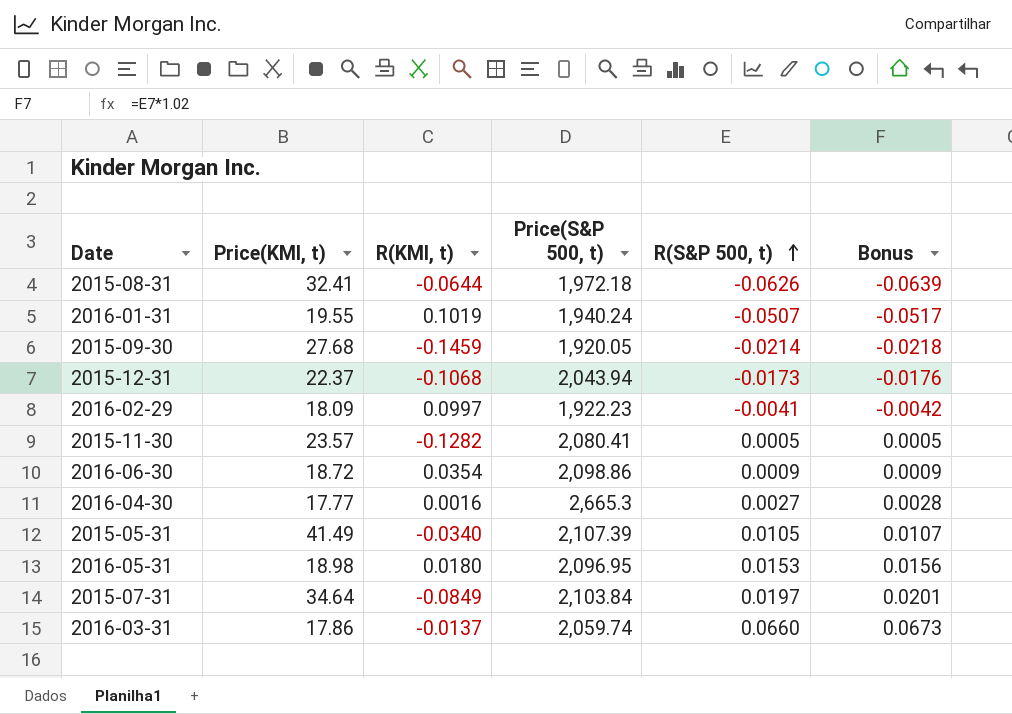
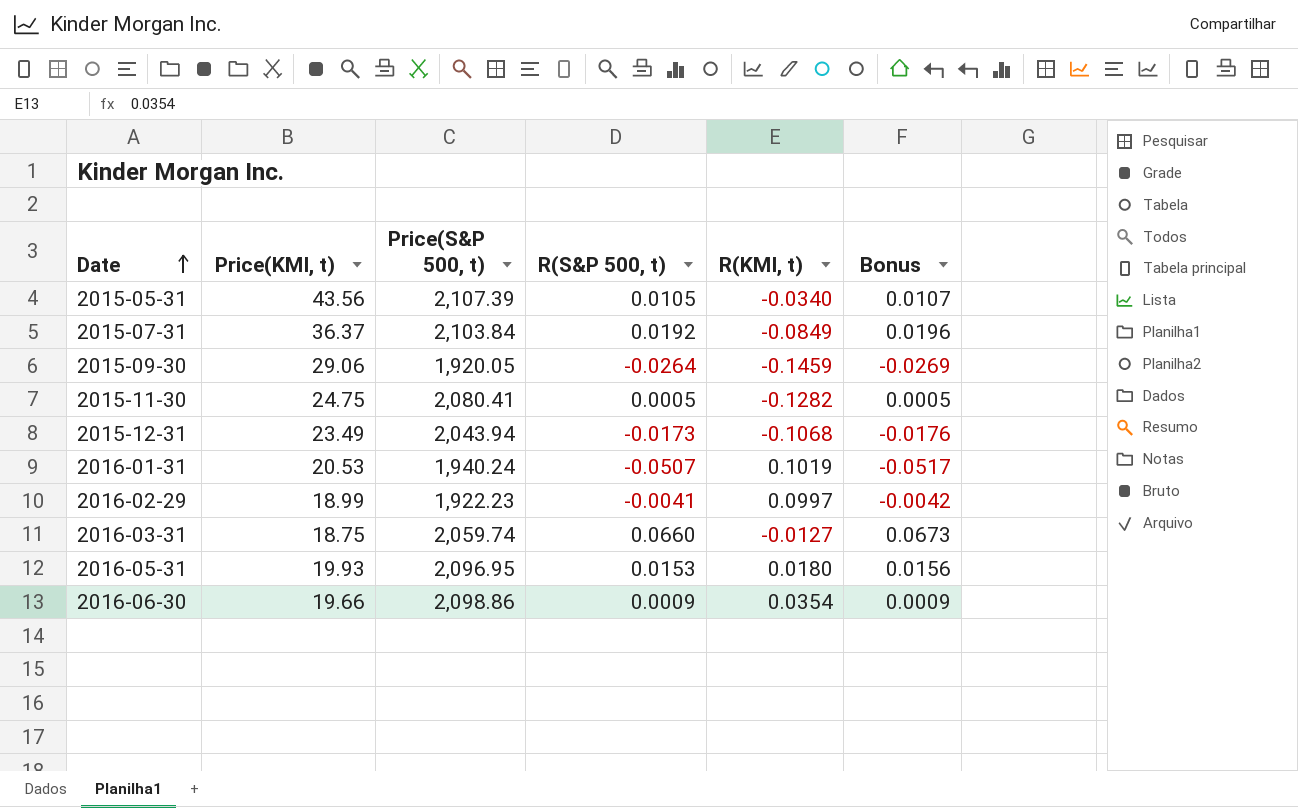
row order: R(S&P 500, t) ascending -> Date ascending
column R(KMI, t) | position: 3 -> 5
row 2015-08-31: 32.41 | -0.0644 | 1,972.18 | -0.0626 | -0.0639 -> none
row 2016-04-30: 17.77 | 0.0016 | 2,665.3 | 0.0027 | 0.0028 -> none
2015-05-31 | Price(KMI, t): 41.49 -> 43.56
2015-07-31 | Price(KMI, t): 34.64 -> 36.37
2015-07-31 | R(S&P 500, t): 0.0197 -> 0.0192
2015-07-31 | Bonus: 0.0201 -> 0.0196
2015-09-30 | Price(KMI, t): 27.68 -> 29.06
2015-09-30 | R(S&P 500, t): -0.0214 -> -0.0264
2015-09-30 | Bonus: -0.0218 -> -0.0269
2015-11-30 | Price(KMI, t): 23.57 -> 24.75
2015-12-31 | Price(KMI, t): 22.37 -> 23.49
2016-01-31 | Price(KMI, t): 19.55 -> 20.53
2016-02-29 | Price(KMI, t): 18.09 -> 18.99
2016-03-31 | Price(KMI, t): 17.86 -> 18.75
2016-03-31 | R(KMI, t): -0.0137 -> -0.0127
2016-05-31 | Price(KMI, t): 18.98 -> 19.93
2016-06-30 | Price(KMI, t): 18.72 -> 19.66

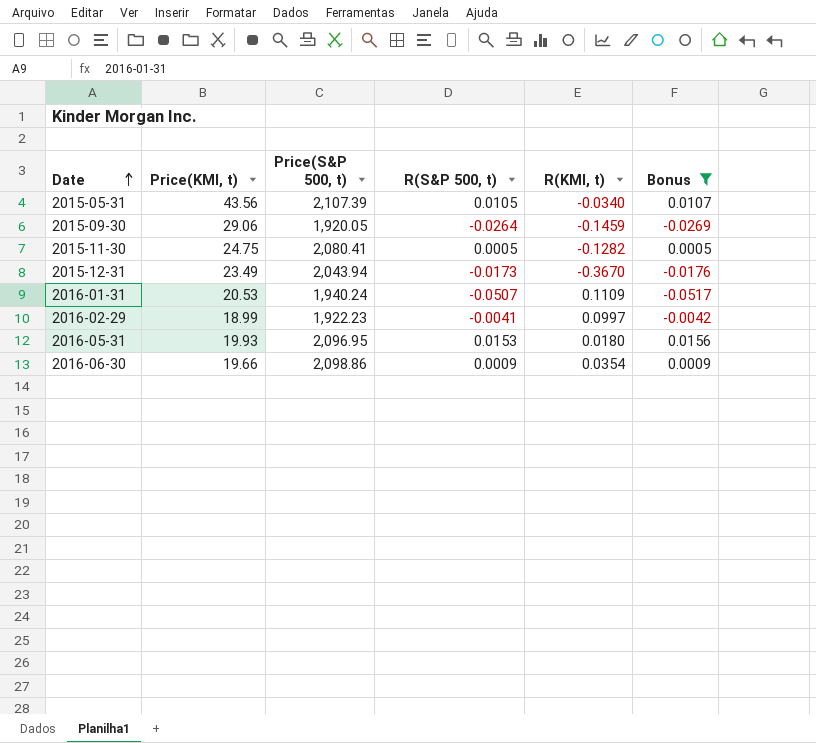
filter: none -> Bonus <= 0.0156
2015-12-31 | R(KMI, t): -0.1068 -> -0.3670
2016-01-31 | R(KMI, t): 0.1019 -> 0.1109

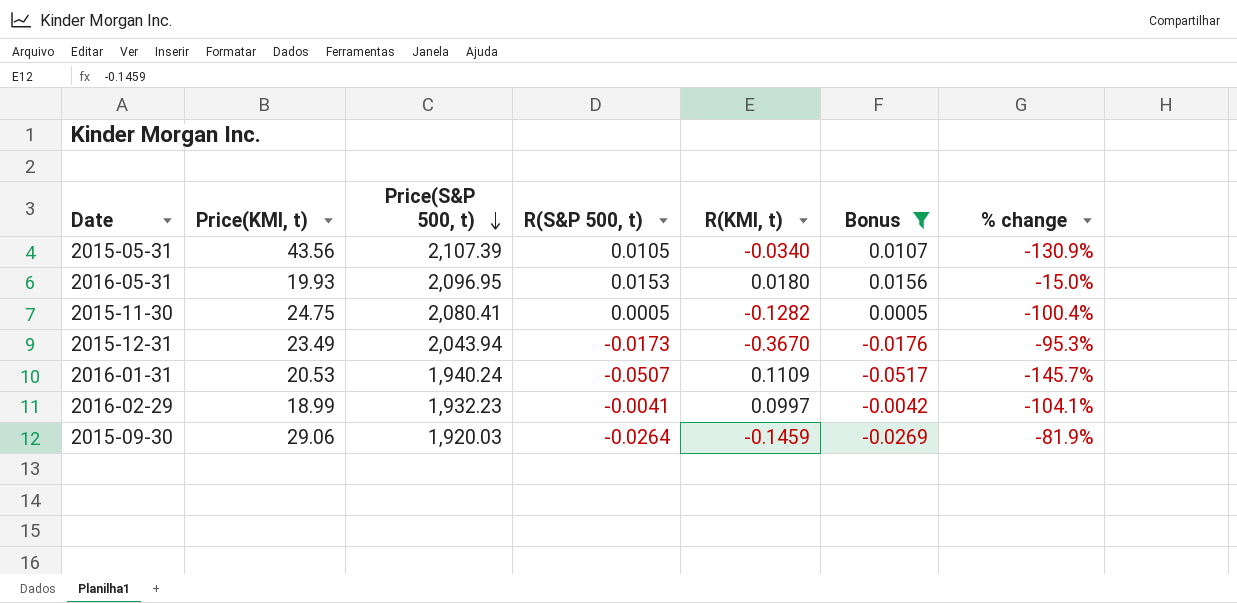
row order: Date ascending -> Price(S&P 500, t) descending
column % change | formula: none -> ([R(S&P 500, t)] - [R(KMI, t)]) / [R(KMI, t)]
row 2016-06-30: 19.66 | 2,098.86 | 0.0009 | 0.0354 | 0.0009 -> none
2016-02-29 | Price(S&P 500, t): 1,922.23 -> 1,932.23
2015-09-30 | Price(S&P 500, t): 1,920.05 -> 1,920.03

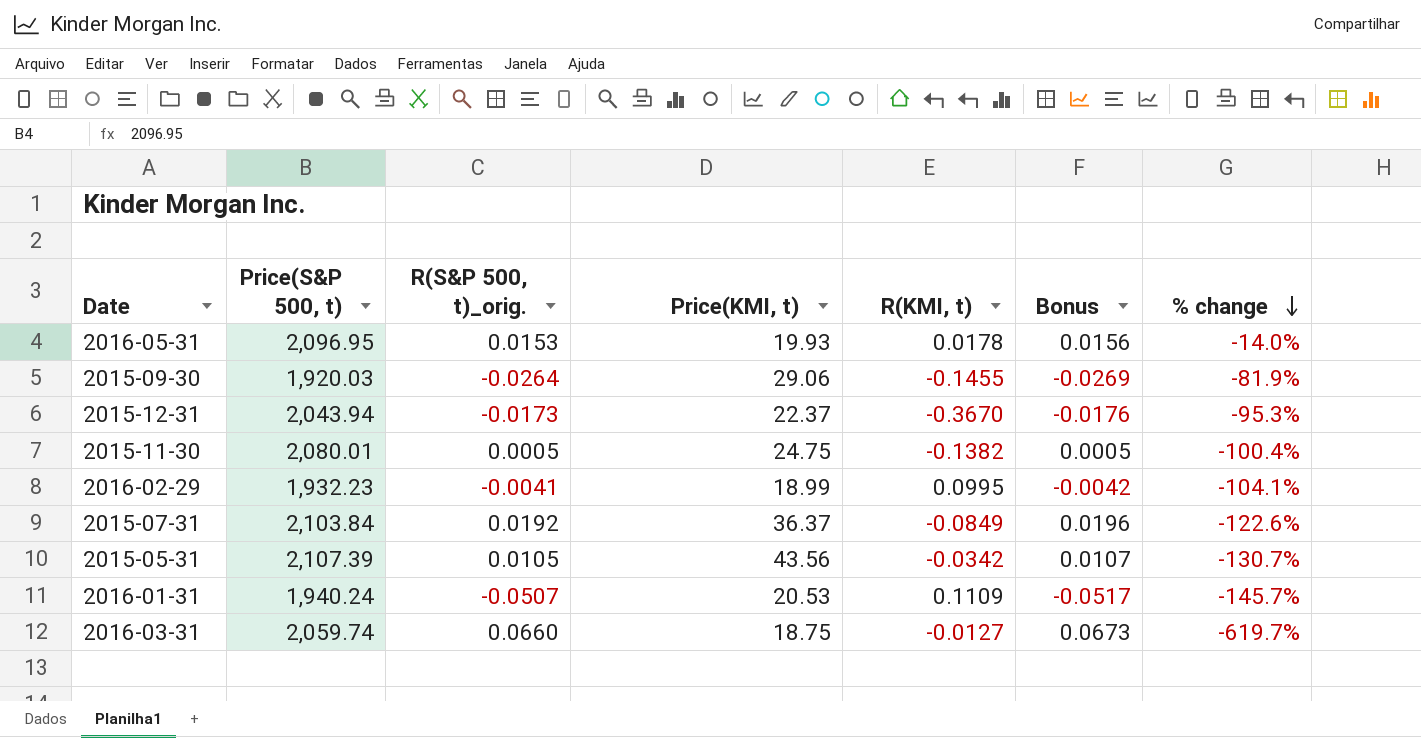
filter: Bonus <= 0.0156 -> none
row order: Price(S&P 500, t) descending -> % change descending
column name: R(S&P 500, t) -> R(S&P 500, t)_orig.
column Price(KMI, t) | position: 2 -> 4
2016-05-31 | R(KMI, t): 0.0180 -> 0.0178
2016-05-31 | % change: -15.0% -> -14.0%
2015-09-30 | R(KMI, t): -0.1459 -> -0.1455
2015-12-31 | Price(KMI, t): 23.49 -> 22.37
2015-11-30 | Price(S&P 500, t): 2,080.41 -> 2,080.01
2015-11-30 | R(KMI, t): -0.1282 -> -0.1382
2016-02-29 | R(KMI, t): 0.0997 -> 0.0995
2015-05-31 | R(KMI, t): -0.0340 -> -0.0342
2015-05-31 | % change: -130.9% -> -130.7%

